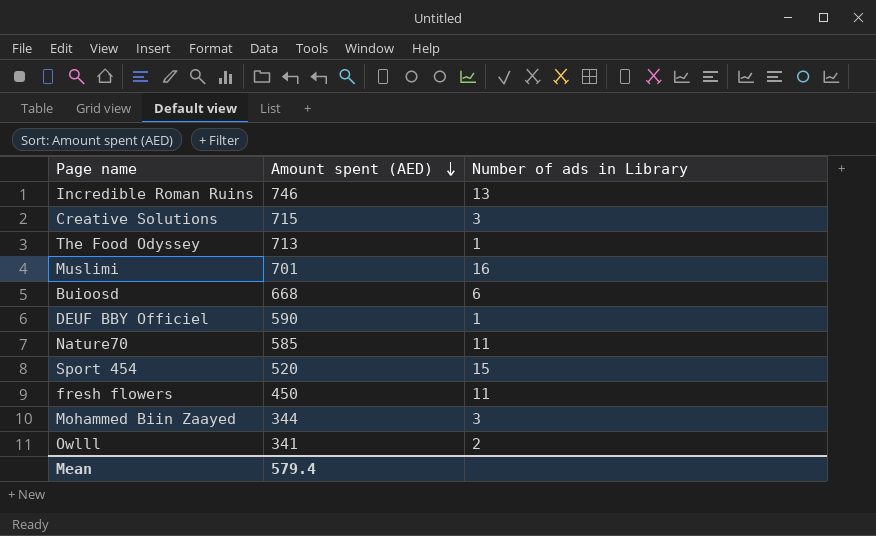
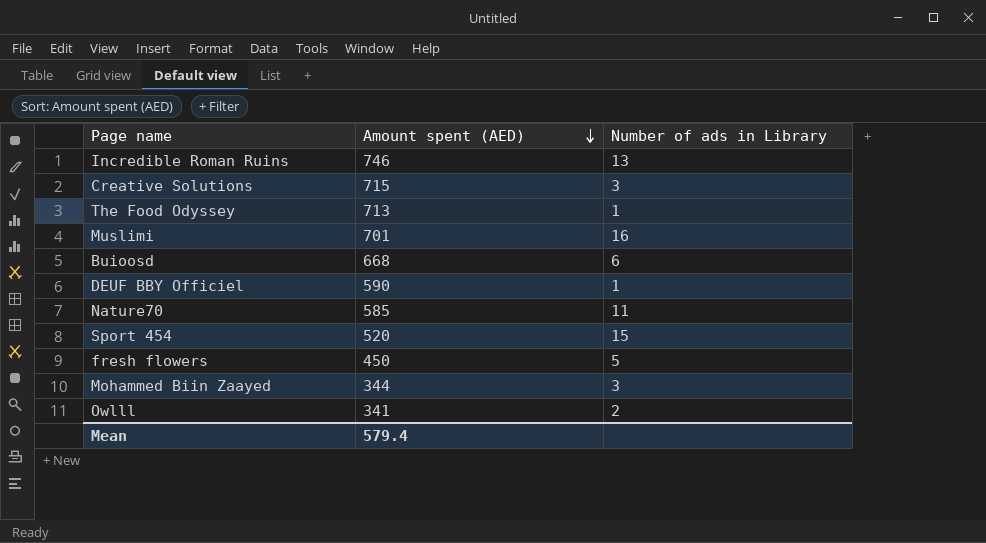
fresh flowers | Number of ads in Library: 11 -> 5

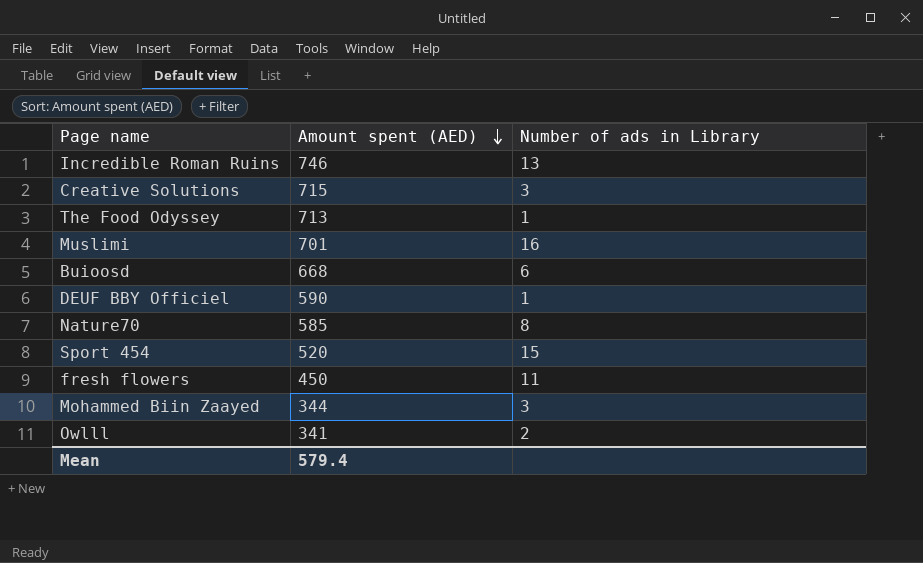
Nature70 | Number of ads in Library: 11 -> 8
fresh flowers | Number of ads in Library: 5 -> 11

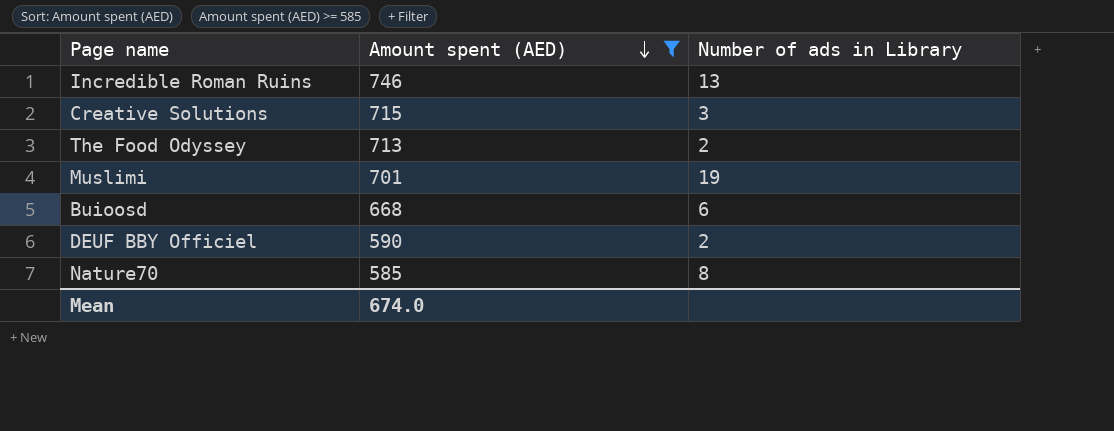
filter: none -> Amount spent (AED) >= 585
The Food Odyssey | Number of ads in Library: 1 -> 2
Muslimi | Number of ads in Library: 16 -> 19
DEUF BBY Officiel | Number of ads in Library: 1 -> 2
Mean | Amount spent (AED): 579.4 -> 674.0

